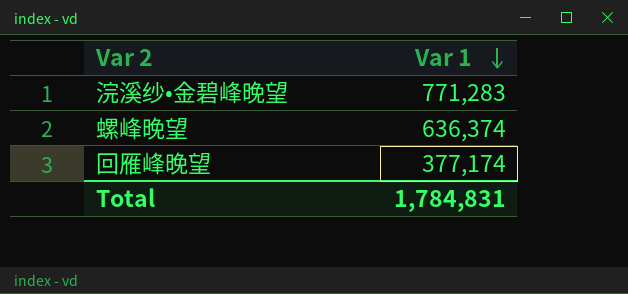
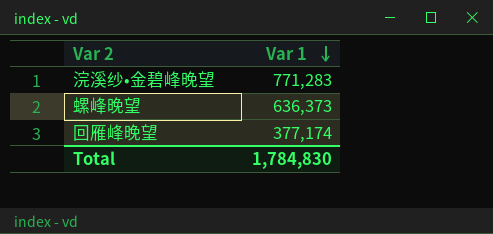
螺峰晚望 | Var 1: 636,374 -> 636,373
Total | Var 1: 1,784,831 -> 1,784,830

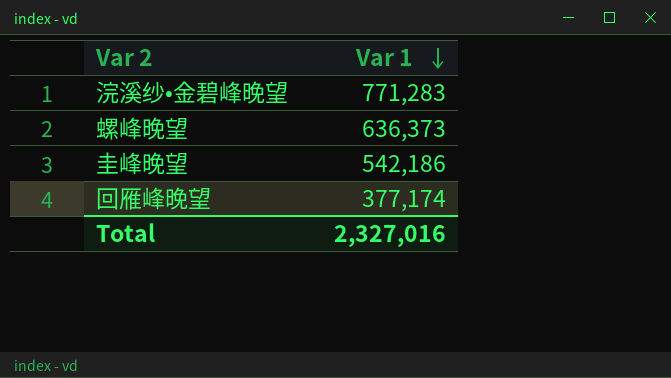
row 圭峰晚望: none -> 542,186
Total | Var 1: 1,784,830 -> 2,327,016

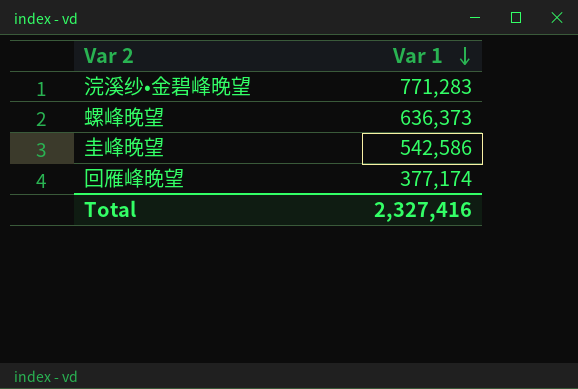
圭峰晚望 | Var 1: 542,186 -> 542,586
Total | Var 1: 2,327,016 -> 2,327,416

